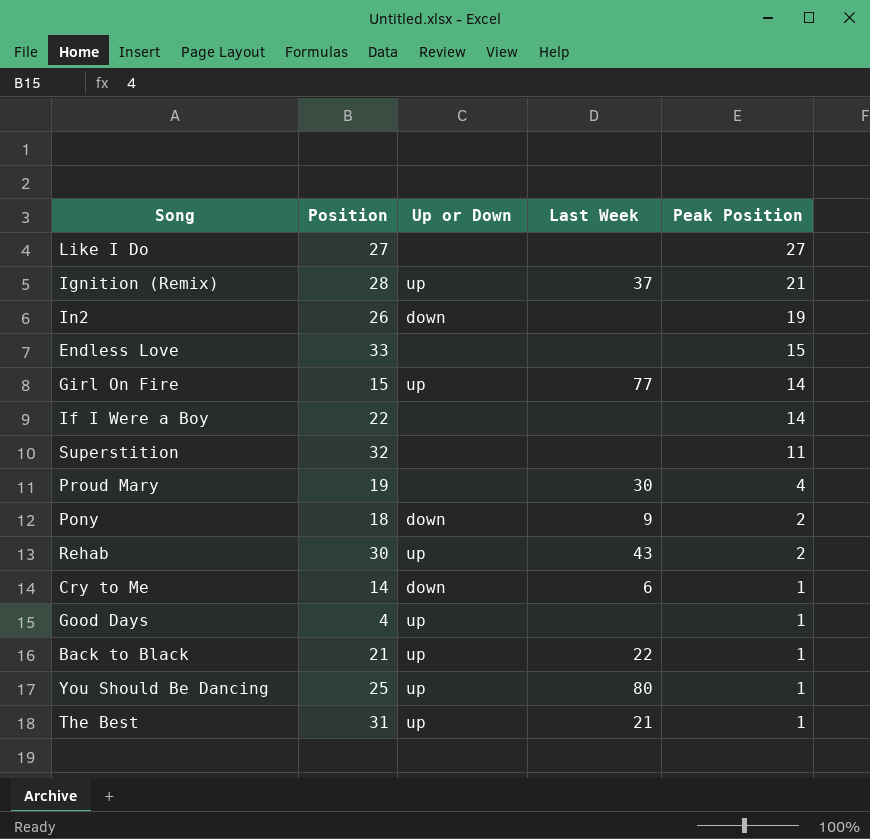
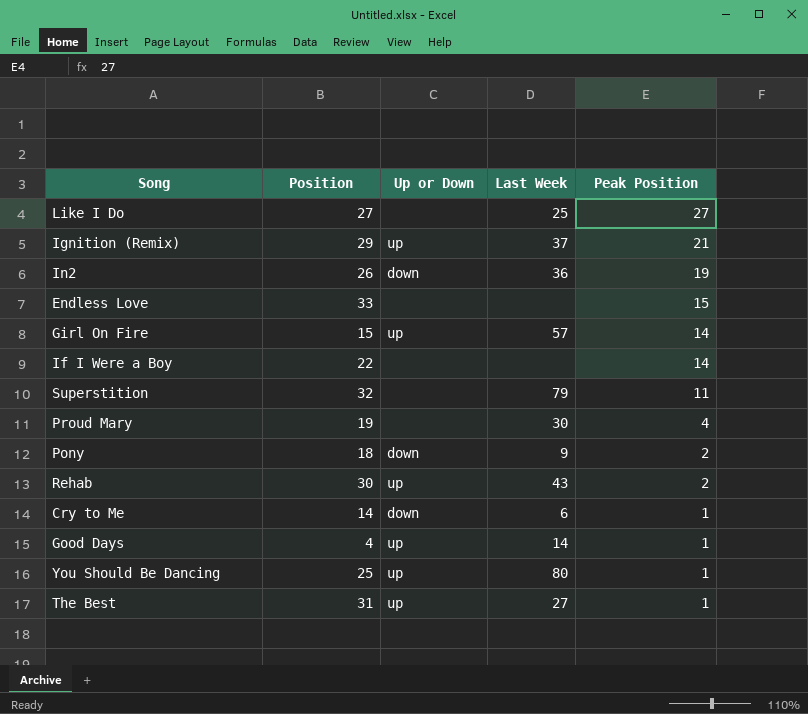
row Back to Black: 21 | up | 22 | 1 -> none
Like I Do | Last Week: none -> 25
Ignition (Remix) | Position: 28 -> 29
In2 | Last Week: none -> 36
Girl On Fire | Last Week: 77 -> 57
Superstition | Last Week: none -> 79
Good Days | Last Week: none -> 14
The Best | Last Week: 21 -> 27

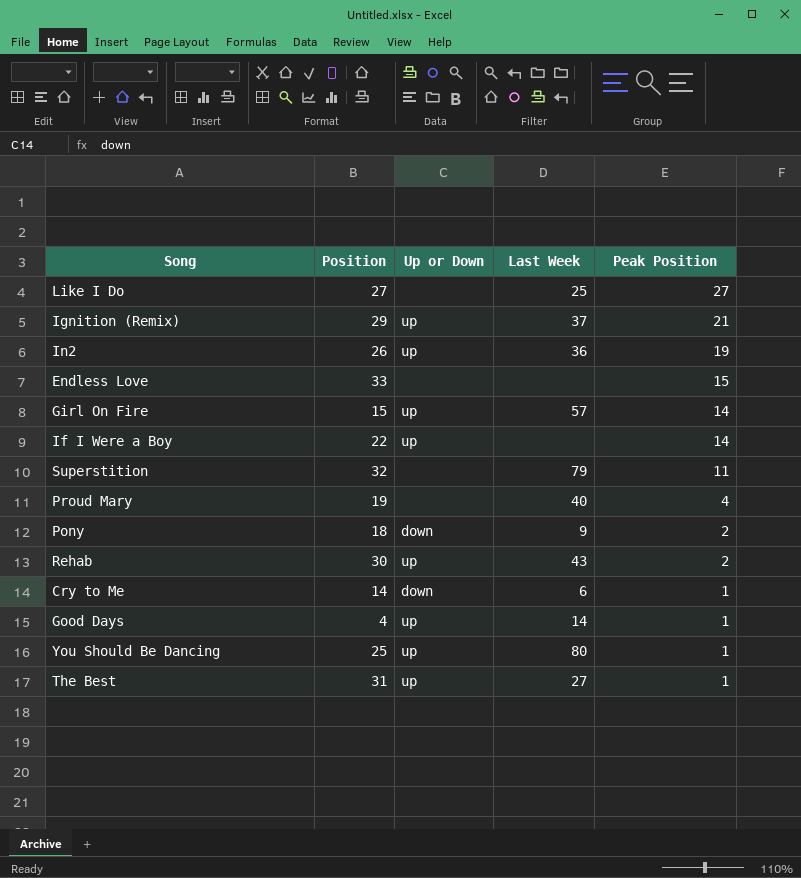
In2 | Up or Down: down -> up
If I Were a Boy | Up or Down: none -> up
Proud Mary | Last Week: 30 -> 40

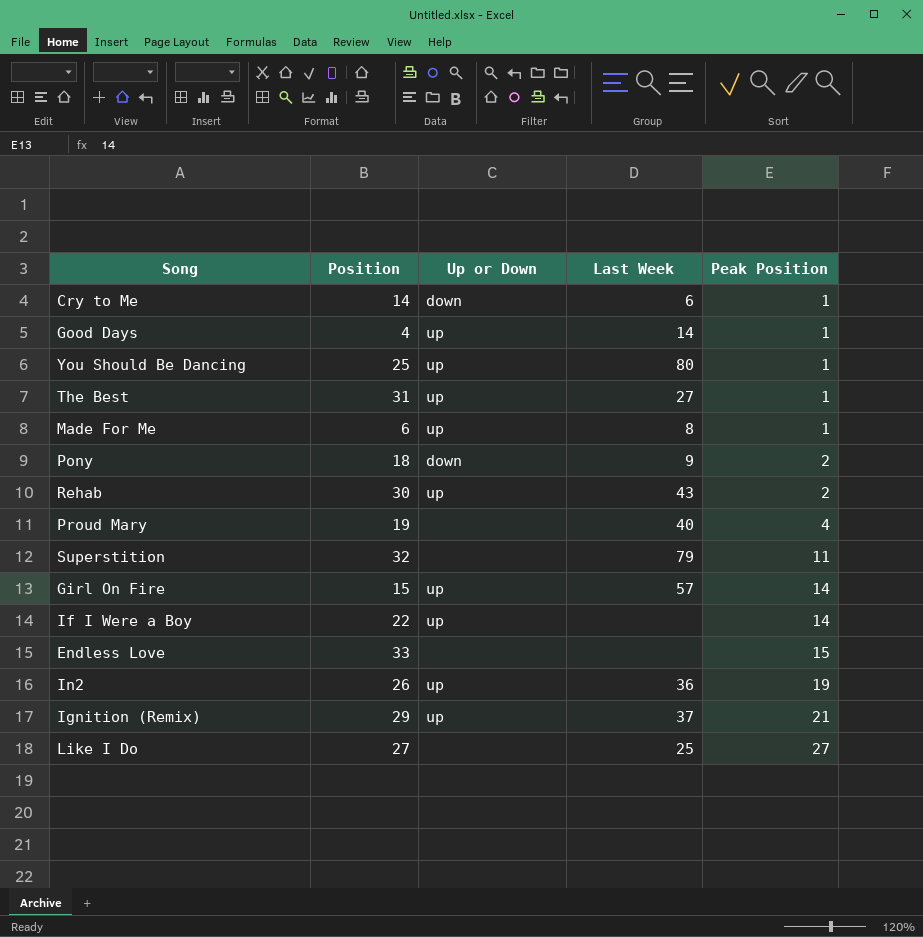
row order: Peak Position descending -> Peak Position ascending
row Made For Me: none -> 6 | up | 8 | 1

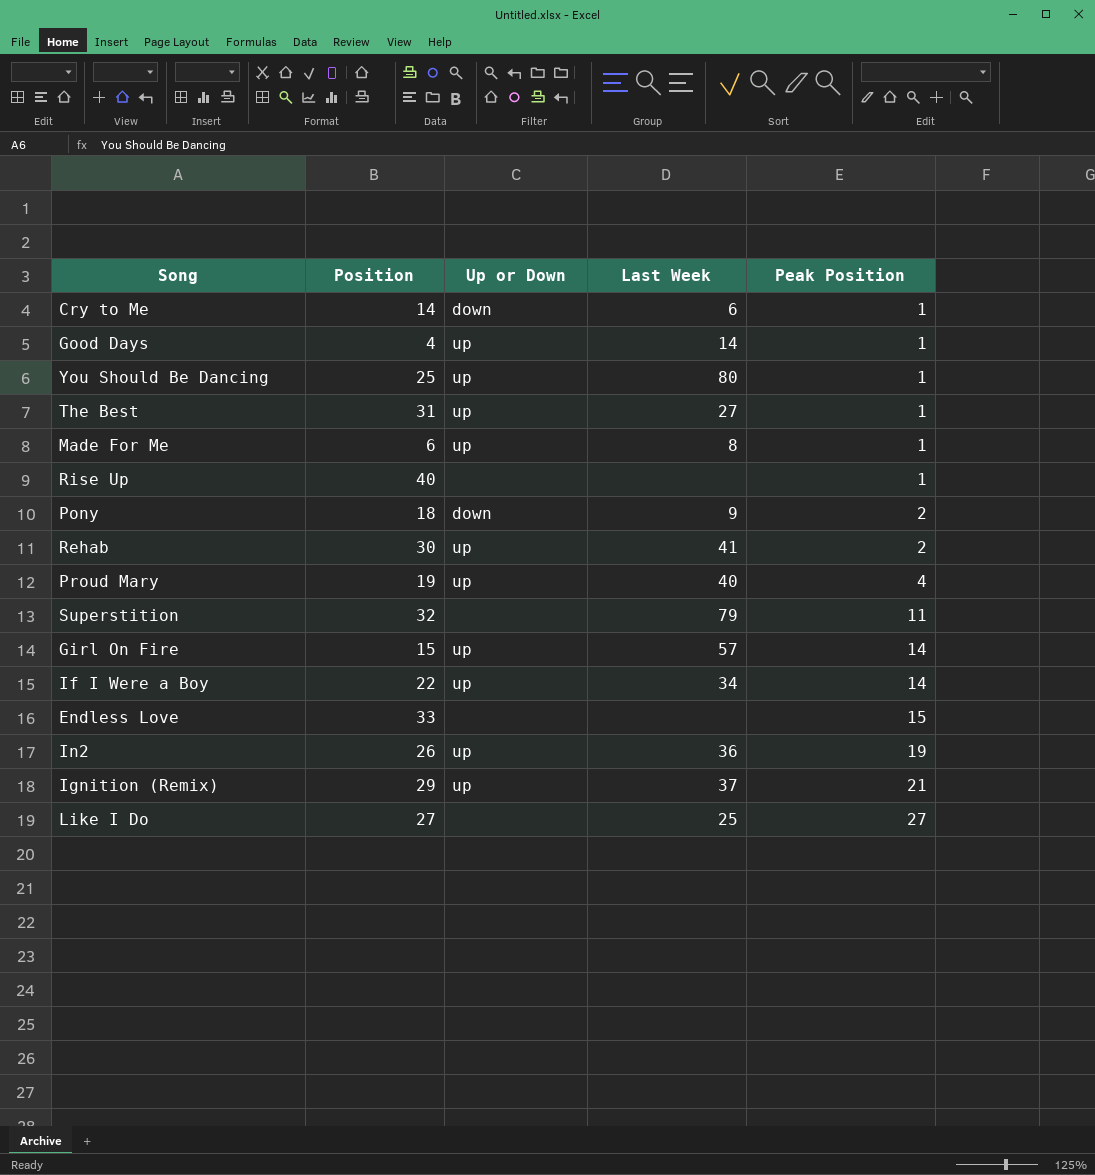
row Rise Up: none -> 40 | none | none | 1
Rehab | Last Week: 43 -> 41
Proud Mary | Up or Down: none -> up
If I Were a Boy | Last Week: none -> 34

